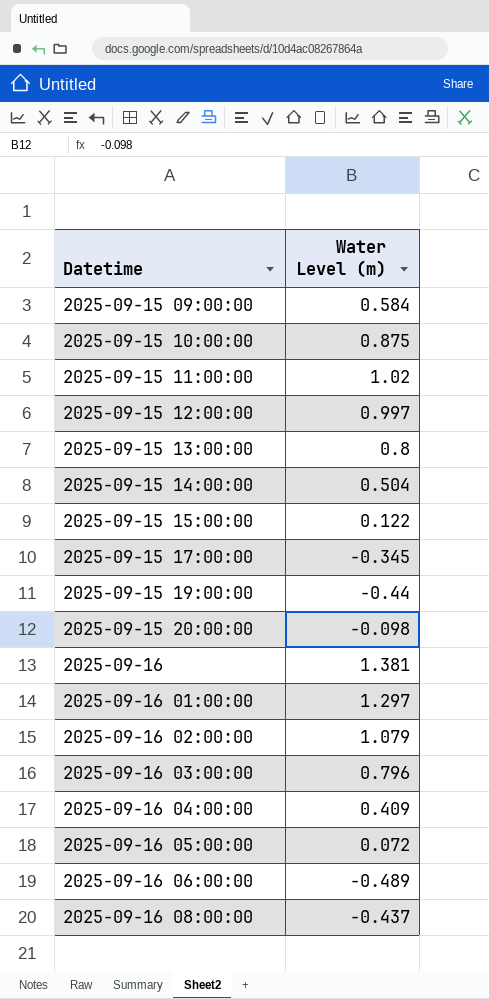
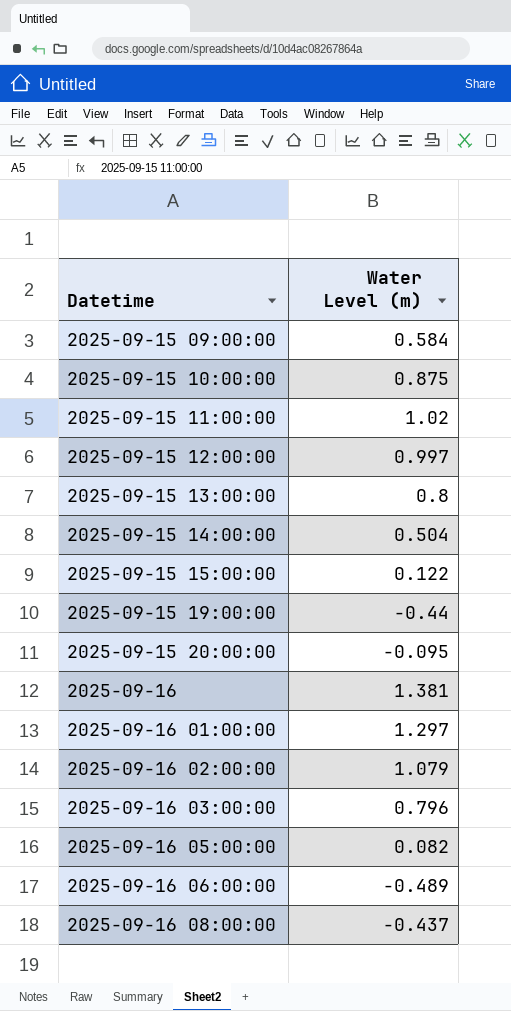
row 2025-09-15 17:00:00: -0.345 -> none
row 2025-09-16 04:00:00: 0.409 -> none
2025-09-15 20:00:00 | Water Level (m): -0.098 -> -0.095
2025-09-16 05:00:00 | Water Level (m): 0.072 -> 0.082

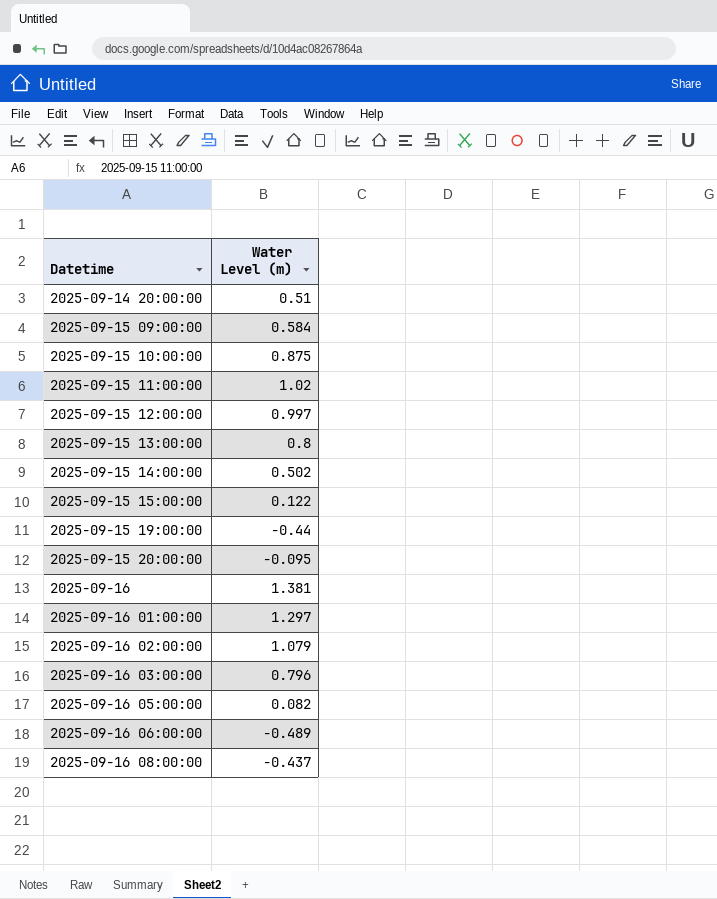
row 2025-09-14 20:00:00: none -> 0.51
2025-09-15 14:00:00 | Water Level (m): 0.504 -> 0.502

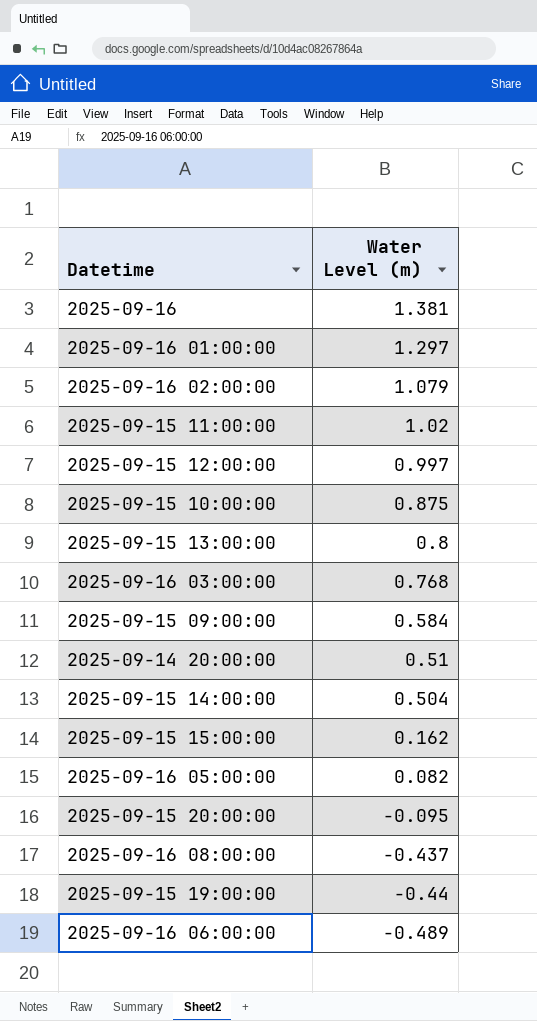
row order: Datetime ascending -> Water Level (m) descending
2025-09-16 03:00:00 | Water Level (m): 0.796 -> 0.768
2025-09-15 14:00:00 | Water Level (m): 0.502 -> 0.504
2025-09-15 15:00:00 | Water Level (m): 0.122 -> 0.162

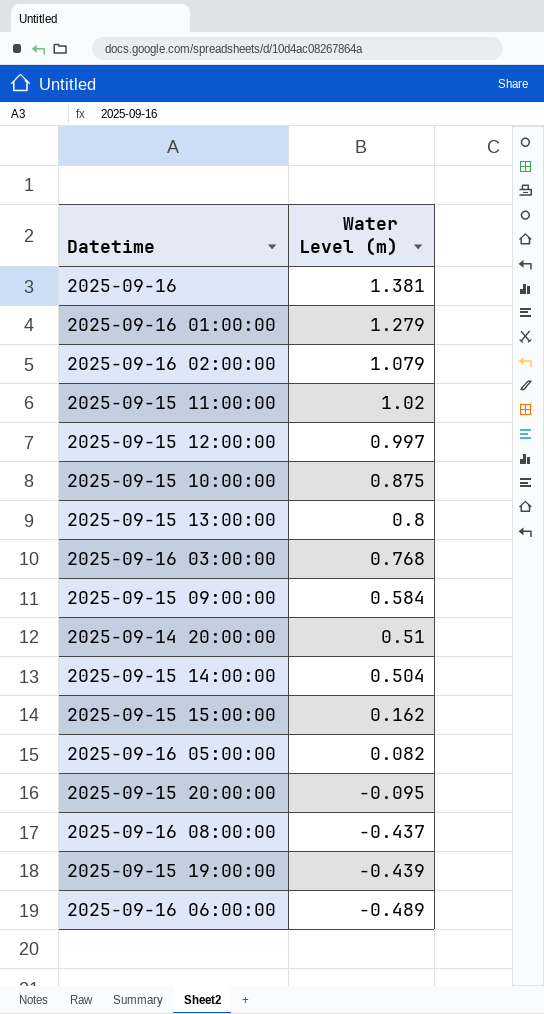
2025-09-16 01:00:00 | Water Level (m): 1.297 -> 1.279
2025-09-15 19:00:00 | Water Level (m): -0.44 -> -0.439

